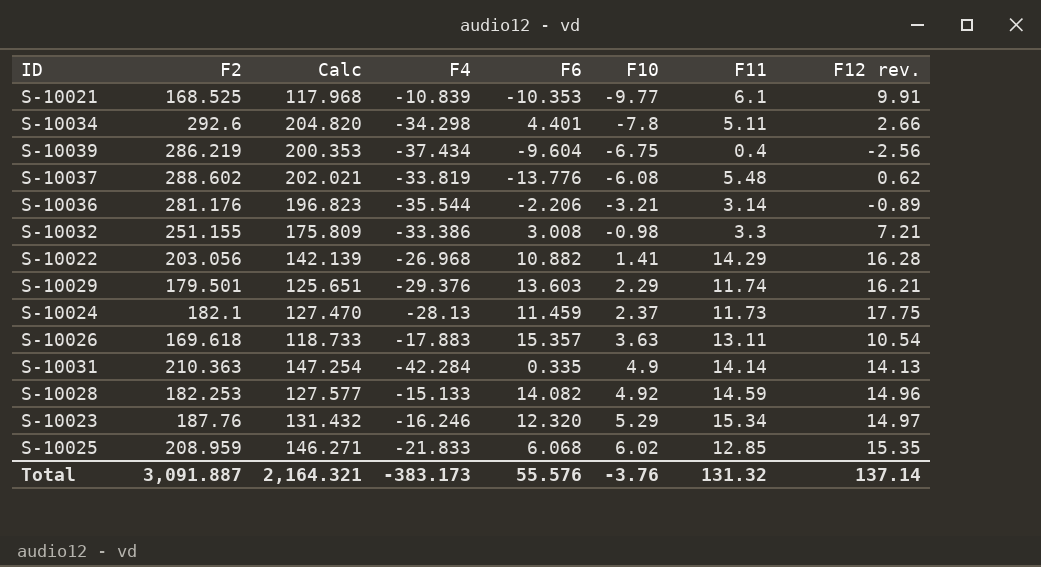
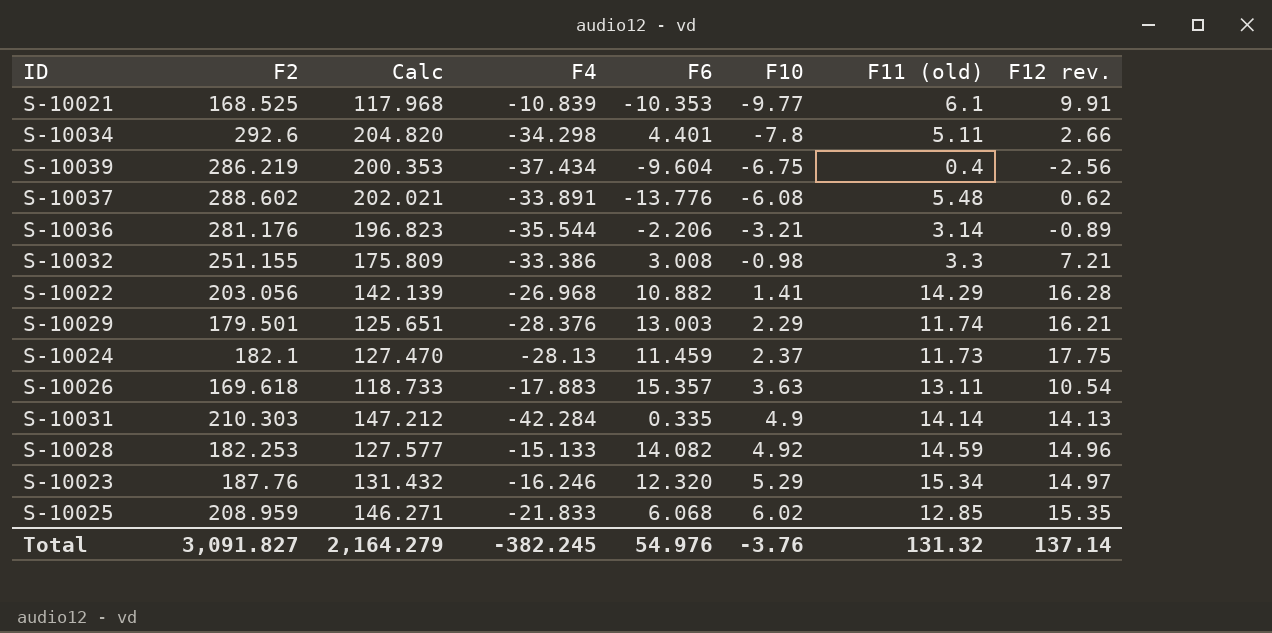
column name: F11 -> F11 (old)
S-10037 | F4: -33.819 -> -33.891
S-10029 | F4: -29.376 -> -28.376
S-10029 | F6: 13.603 -> 13.003
S-10031 | F2: 210.363 -> 210.303
S-10031 | Calc: 147.254 -> 147.212
Total | F2: 3,091.887 -> 3,091.827
Total | Calc: 2,164.321 -> 2,164.279
Total | F4: -383.173 -> -382.245
Total | F6: 55.576 -> 54.976

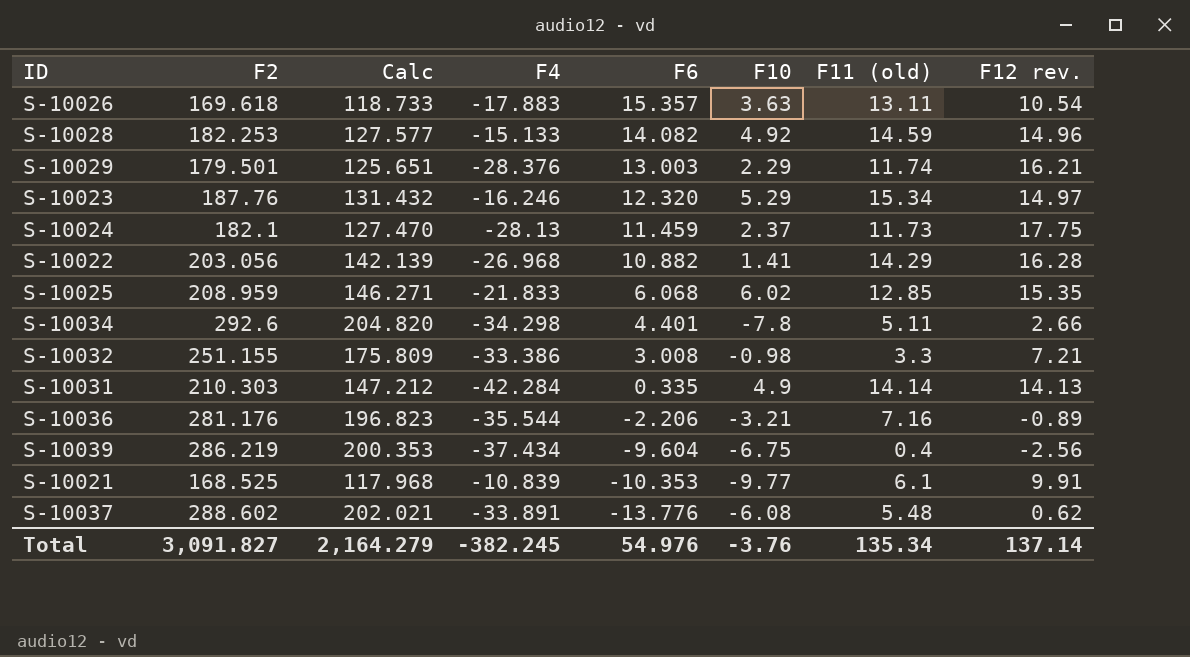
row order: F10 ascending -> F6 descending
S-10036 | F11 (old): 3.14 -> 7.16
Total | F11 (old): 131.32 -> 135.34

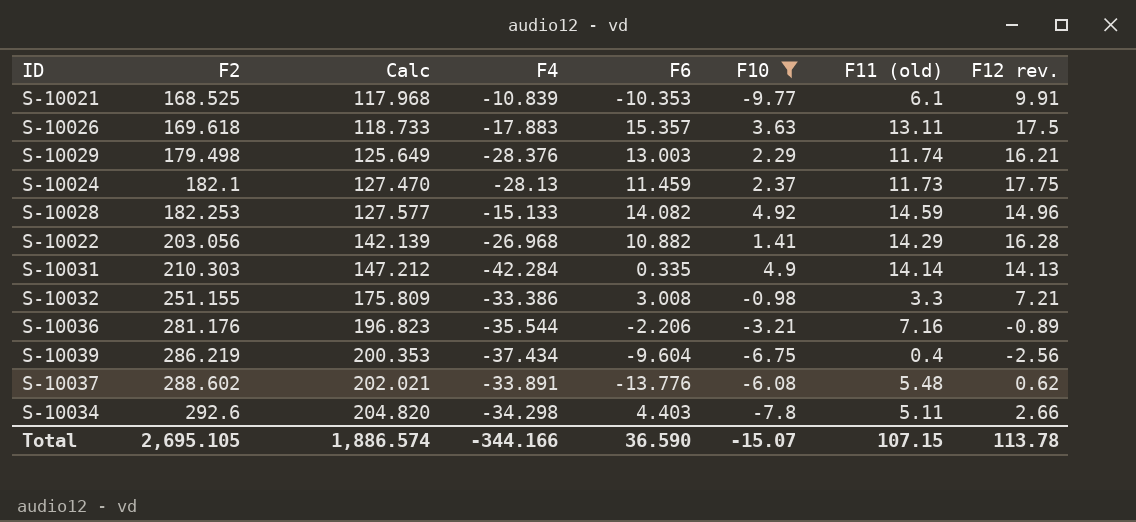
filter: none -> F10 <= 4.92
row order: F6 descending -> F2 ascending
S-10026 | F12 rev.: 10.54 -> 17.5
S-10029 | F2: 179.501 -> 179.498
S-10029 | Calc: 125.651 -> 125.649
S-10034 | F6: 4.401 -> 4.403
Total | F2: 3,091.827 -> 2,695.105
Total | Calc: 2,164.279 -> 1,886.574
Total | F4: -382.245 -> -344.166
Total | F6: 54.976 -> 36.590
Total | F10: -3.76 -> -15.07
Total | F11 (old): 135.34 -> 107.15
Total | F12 rev.: 137.14 -> 113.78

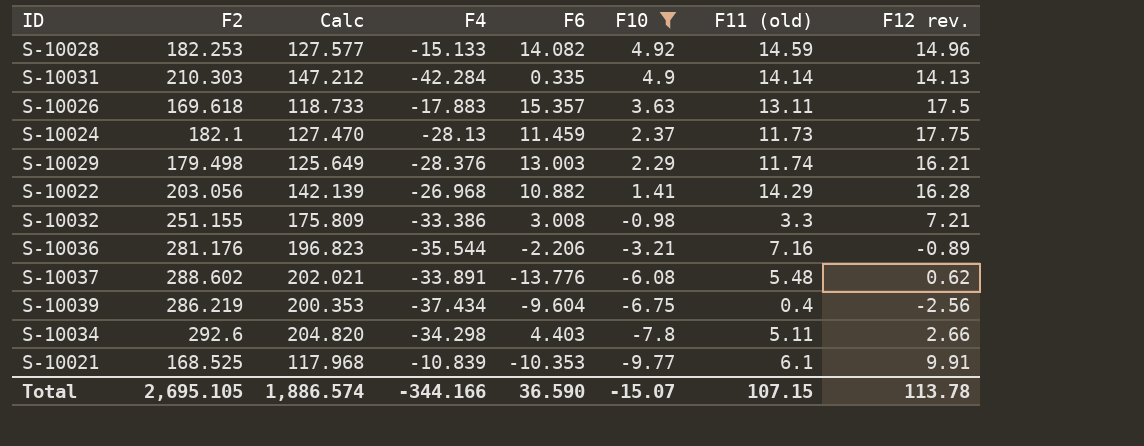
row order: F2 ascending -> F10 descending

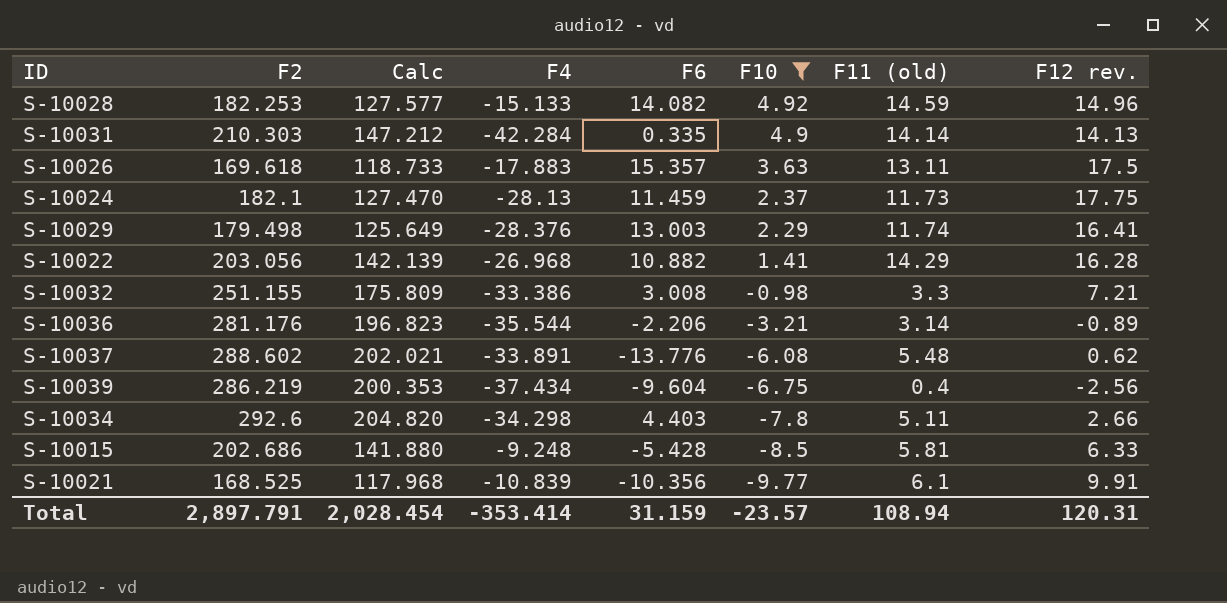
S-10029 | F12 rev.: 16.21 -> 16.41
S-10036 | F11 (old): 7.16 -> 3.14
row S-10015: none -> 202.686 | 141.880 | -9.248 | -5.428 | -8.5 | 5.81 | 6.33
S-10021 | F6: -10.353 -> -10.356
Total | F2: 2,695.105 -> 2,897.791
Total | Calc: 1,886.574 -> 2,028.454
Total | F4: -344.166 -> -353.414
Total | F6: 36.590 -> 31.159
Total | F10: -15.07 -> -23.57
Total | F11 (old): 107.15 -> 108.94
Total | F12 rev.: 113.78 -> 120.31

